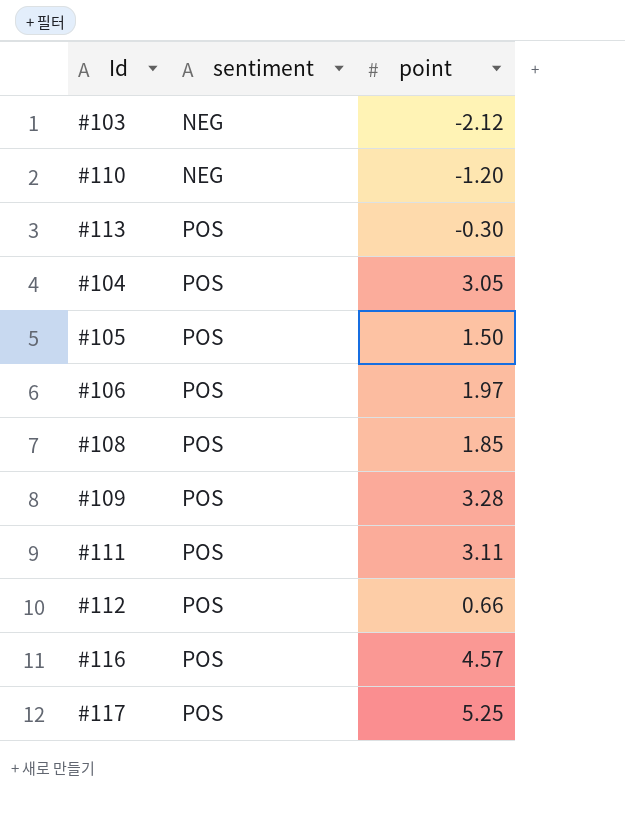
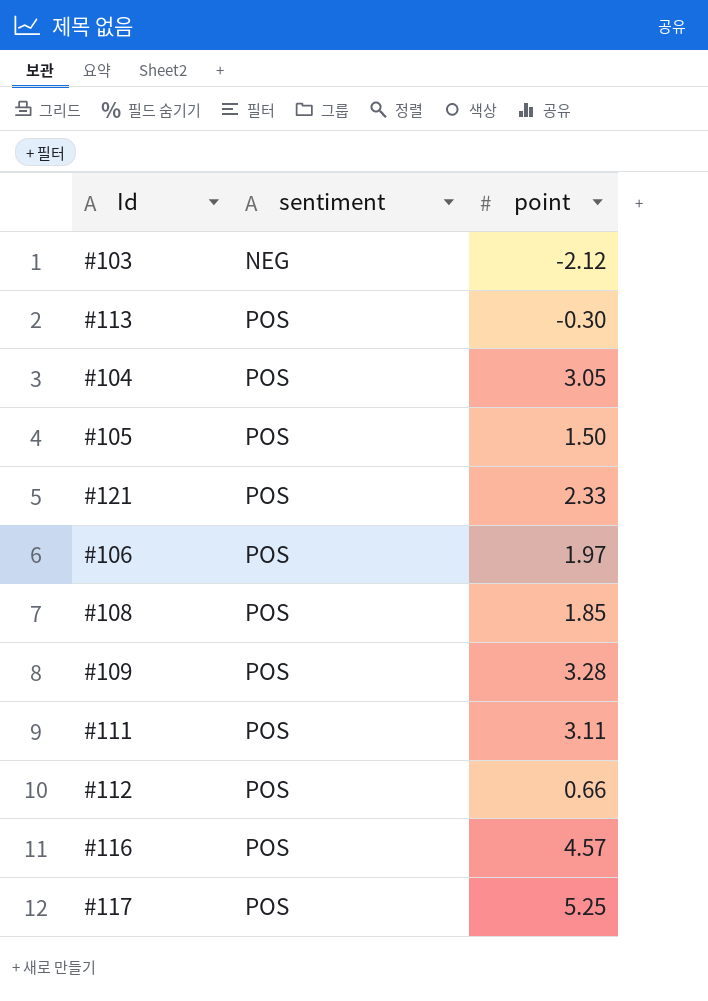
row #110: NEG | -1.20 -> none
row #121: none -> POS | 2.33

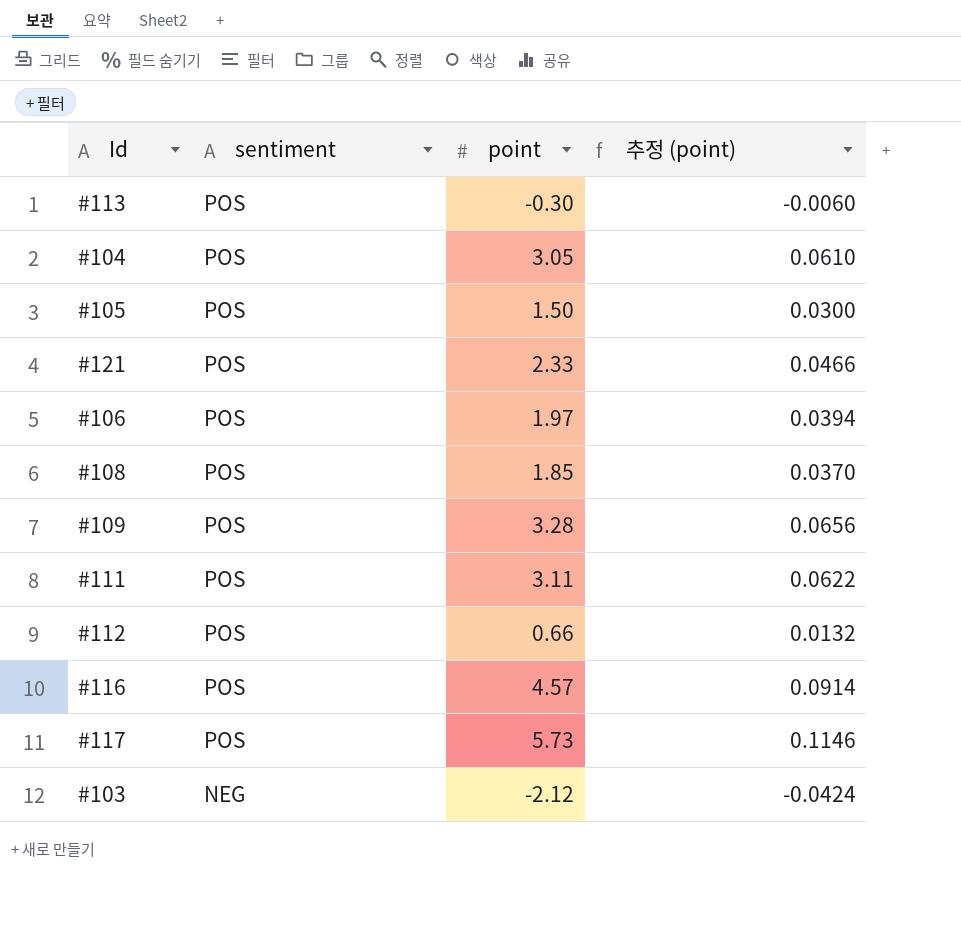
row order: sentiment ascending -> sentiment descending
column 추정 (point) | formula: none -> [point] * 0.02
#117 | point: 5.25 -> 5.73

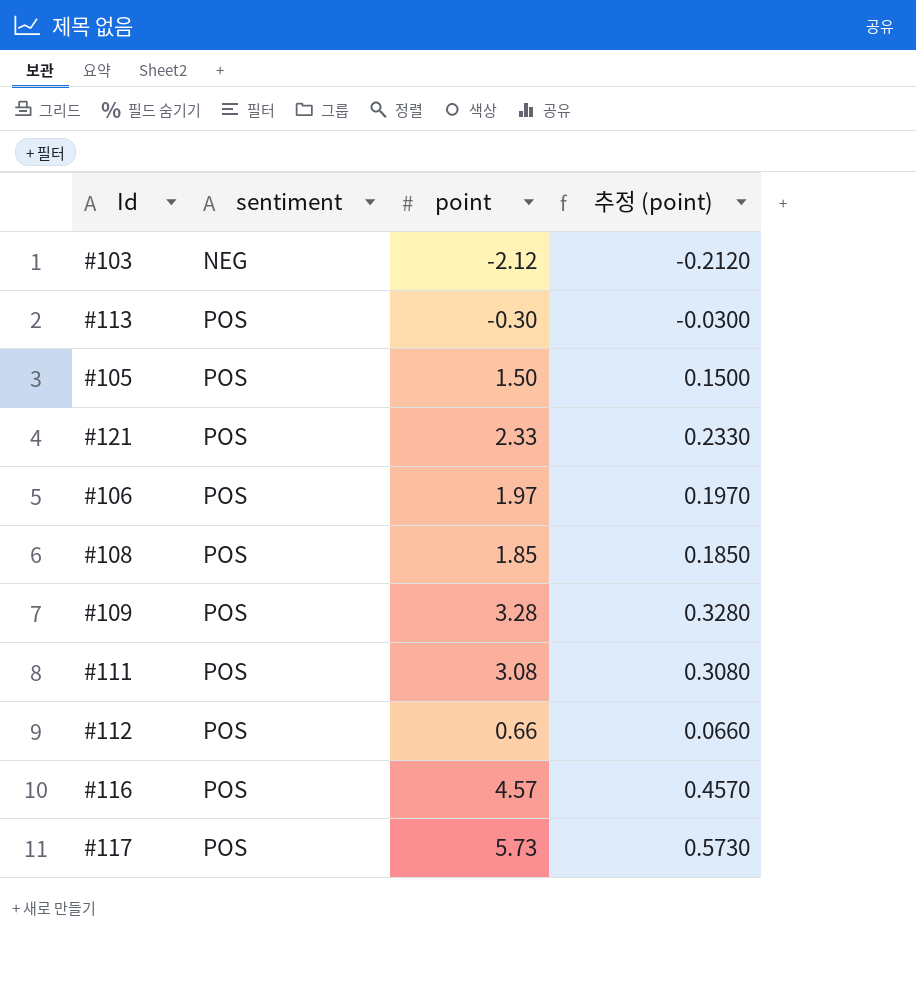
row order: sentiment descending -> sentiment ascending
column 추정 (point) | formula: [point] * 0.02 -> [point] * 0.1
row #104: POS | 3.05 | 0.0610 -> none
#111 | point: 3.11 -> 3.08

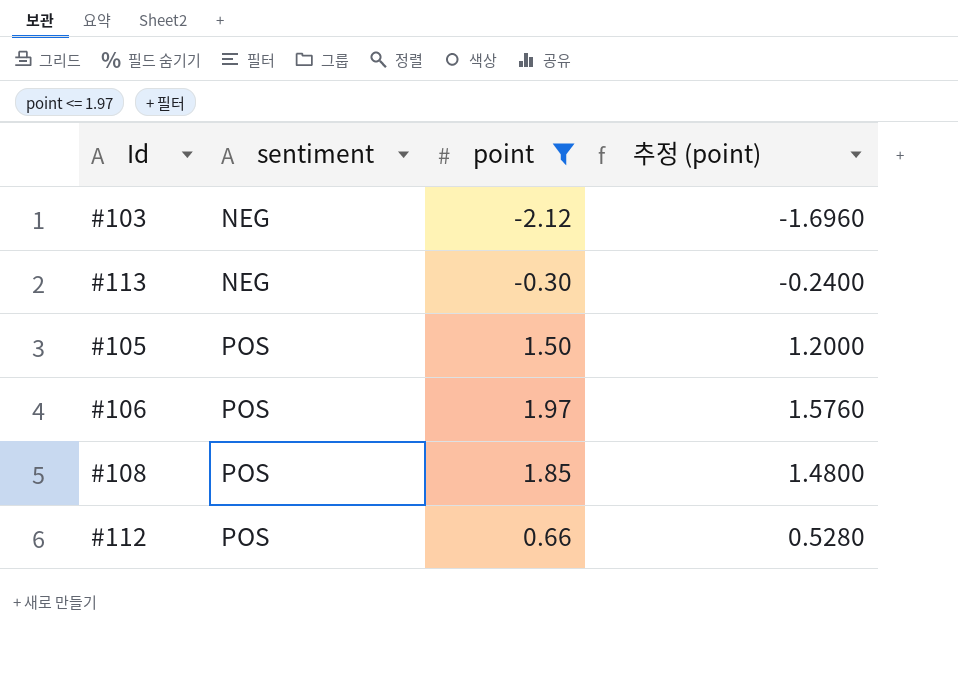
filter: none -> point <= 1.97
column 추정 (point) | formula: [point] * 0.1 -> [point] * 0.8
#113 | sentiment: POS -> NEG

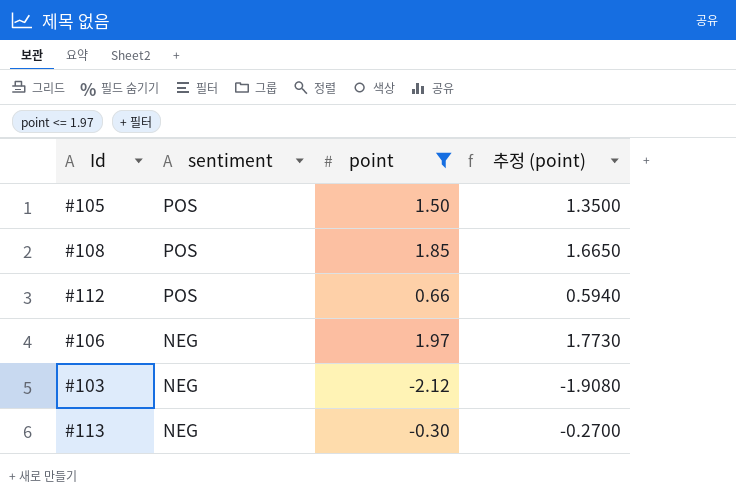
row order: sentiment ascending -> sentiment descending
column 추정 (point) | formula: [point] * 0.8 -> [point] * 0.9
#106 | sentiment: POS -> NEG

